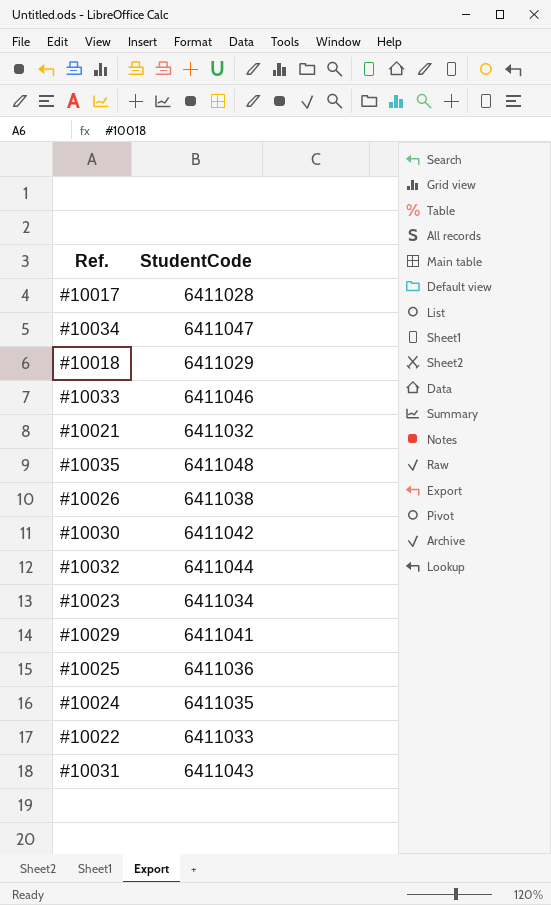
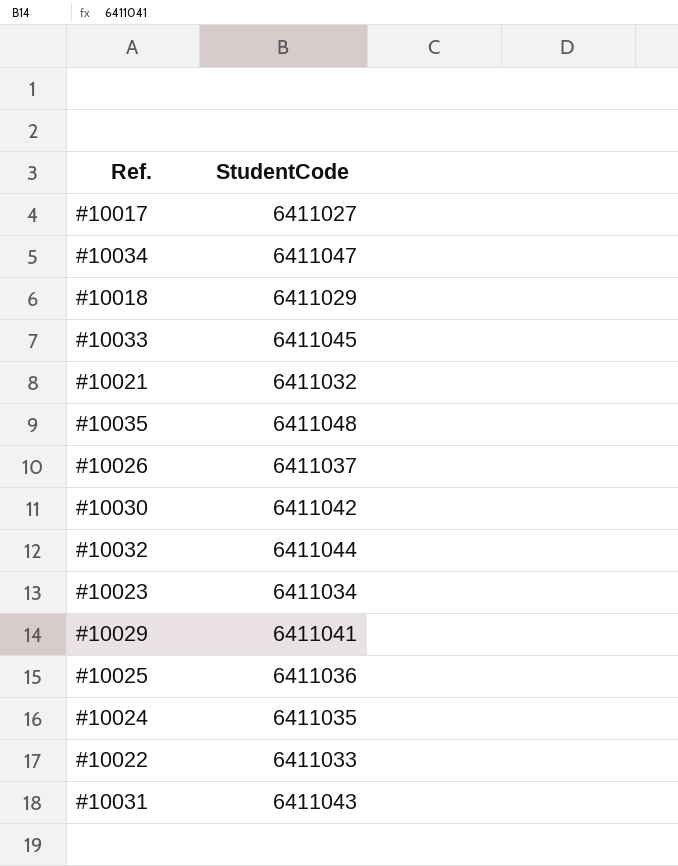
#10017 | StudentCode: 6411028 -> 6411027
#10033 | StudentCode: 6411046 -> 6411045
#10026 | StudentCode: 6411038 -> 6411037

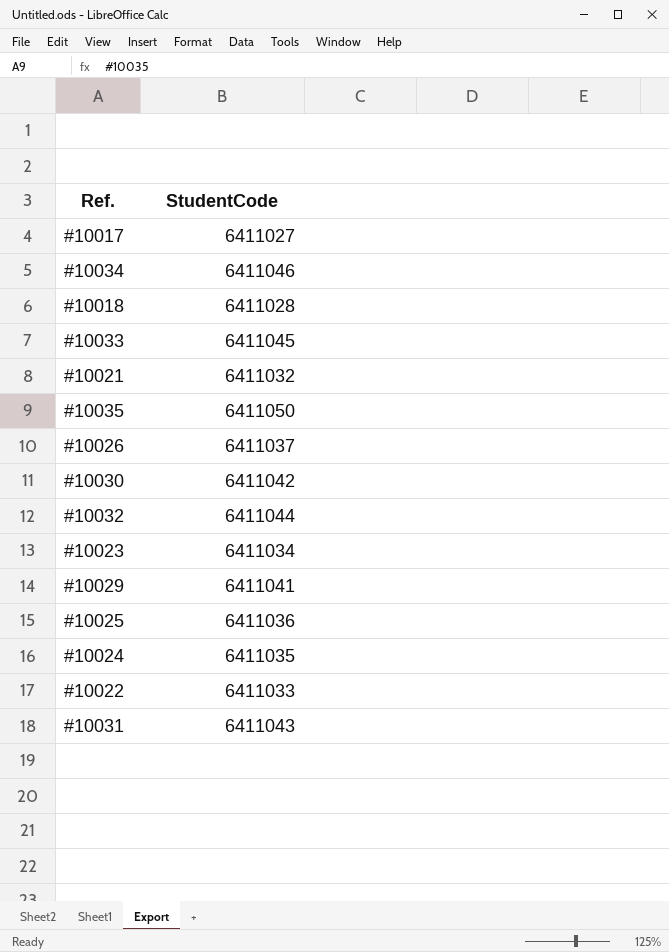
#10034 | StudentCode: 6411047 -> 6411046
#10018 | StudentCode: 6411029 -> 6411028
#10035 | StudentCode: 6411048 -> 6411050

